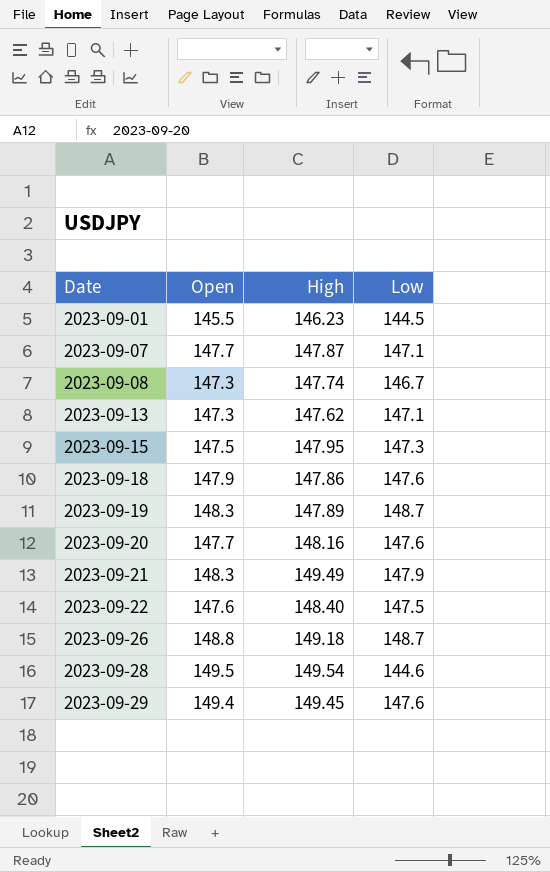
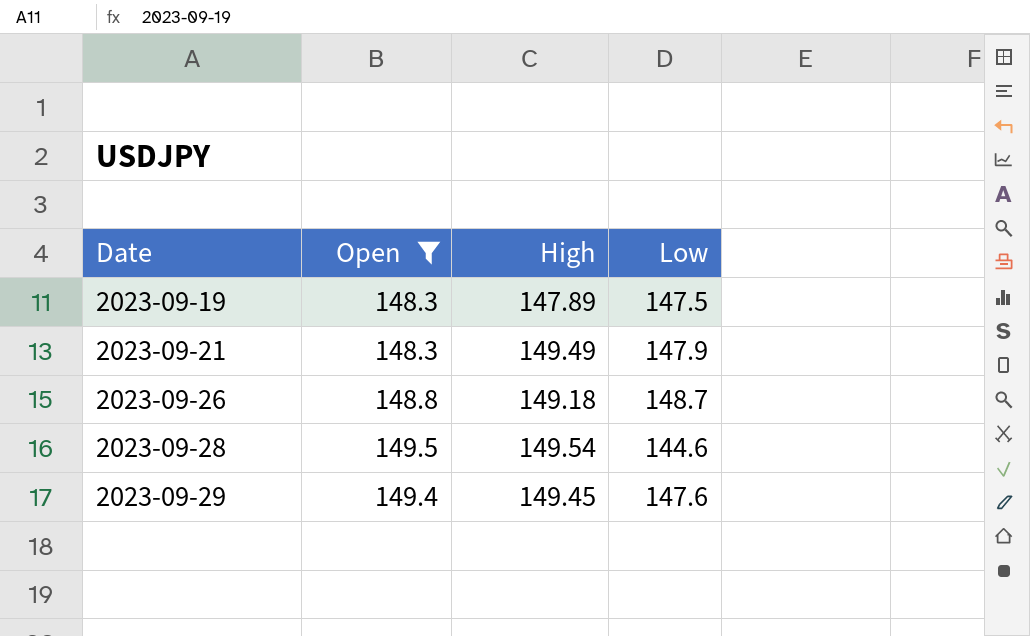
filter: none -> Open >= 148.3
2023-09-19 | Low: 148.7 -> 147.5

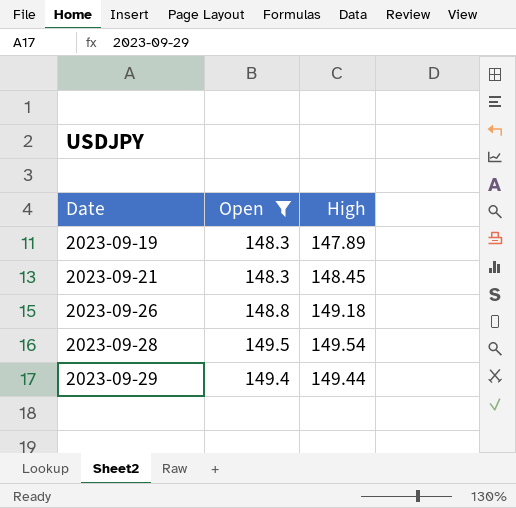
column Low | position: 4 -> none
2023-09-21 | High: 149.49 -> 148.45
2023-09-29 | High: 149.45 -> 149.44

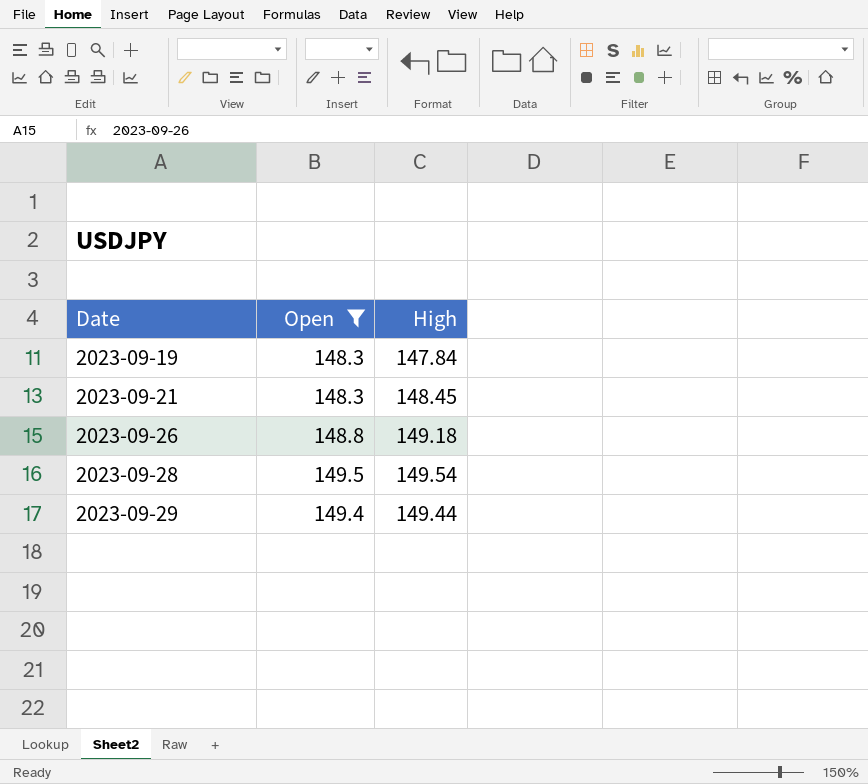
2023-09-19 | High: 147.89 -> 147.84

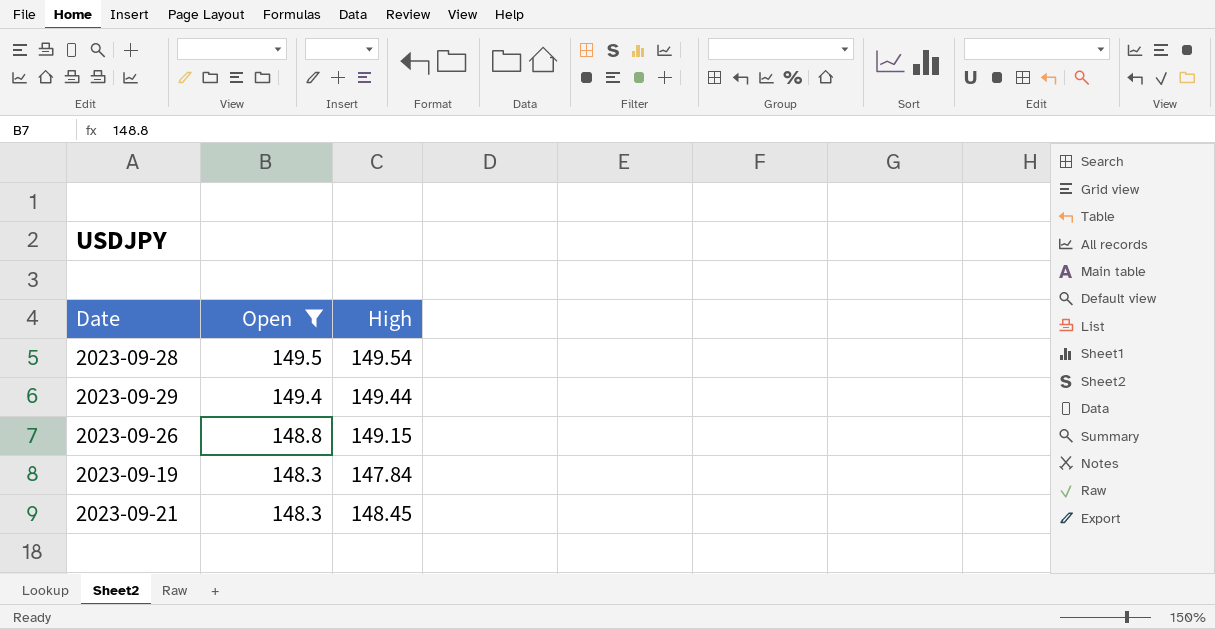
row order: Date ascending -> Open descending
2023-09-26 | High: 149.18 -> 149.15

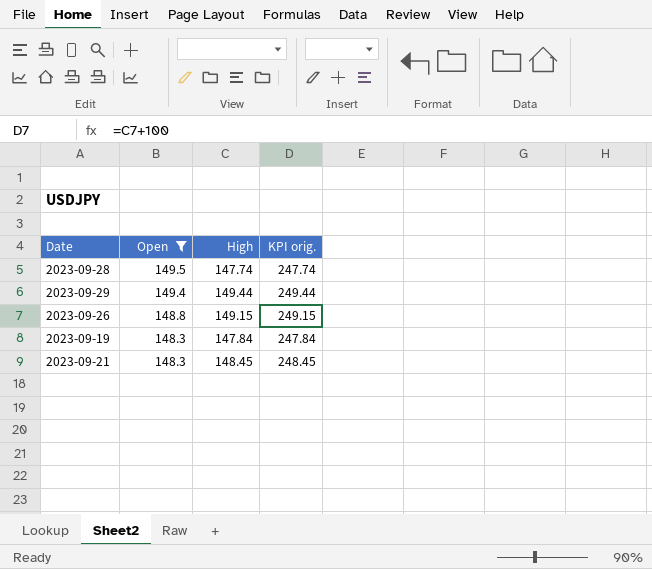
column KPI orig. | formula: none -> [High] + 100
2023-09-28 | High: 149.54 -> 147.74

